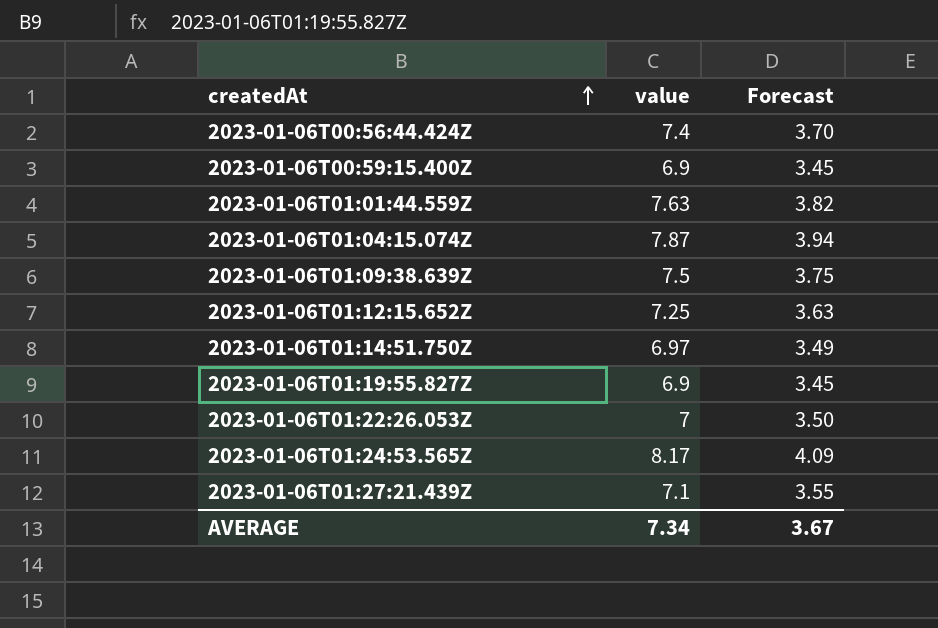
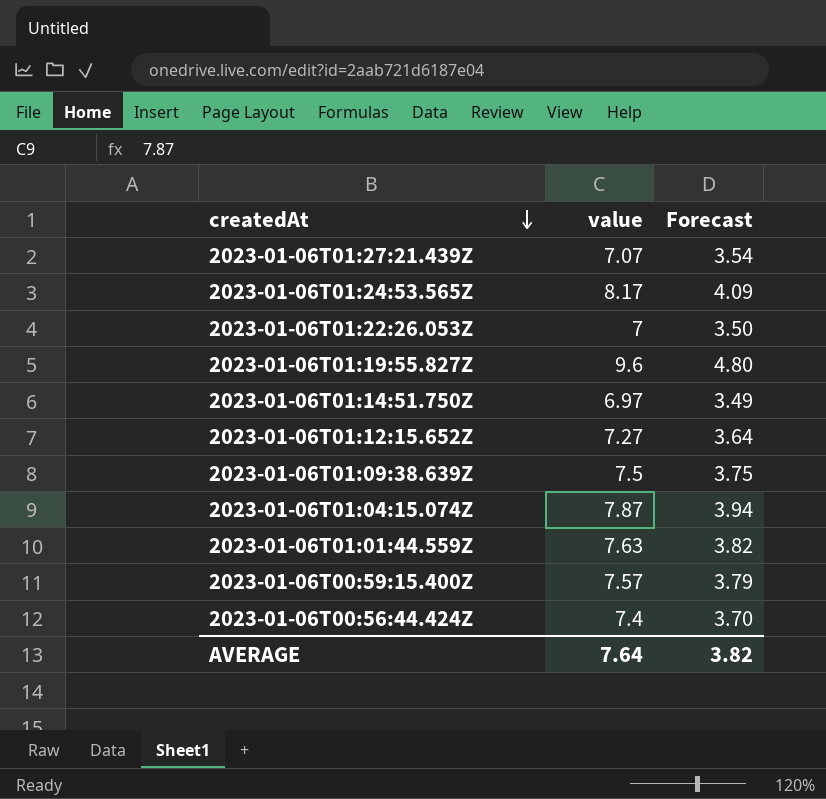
row order: createdAt ascending -> createdAt descending
2023-01-06T01:27:21.439Z | value: 7.1 -> 7.07
2023-01-06T01:27:21.439Z | Forecast: 3.55 -> 3.54
2023-01-06T01:19:55.827Z | value: 6.9 -> 9.6
2023-01-06T01:19:55.827Z | Forecast: 3.45 -> 4.80
2023-01-06T01:12:15.652Z | value: 7.25 -> 7.27
2023-01-06T01:12:15.652Z | Forecast: 3.63 -> 3.64
2023-01-06T00:59:15.400Z | value: 6.9 -> 7.57
2023-01-06T00:59:15.400Z | Forecast: 3.45 -> 3.79
AVERAGE | value: 7.34 -> 7.64
AVERAGE | Forecast: 3.67 -> 3.82

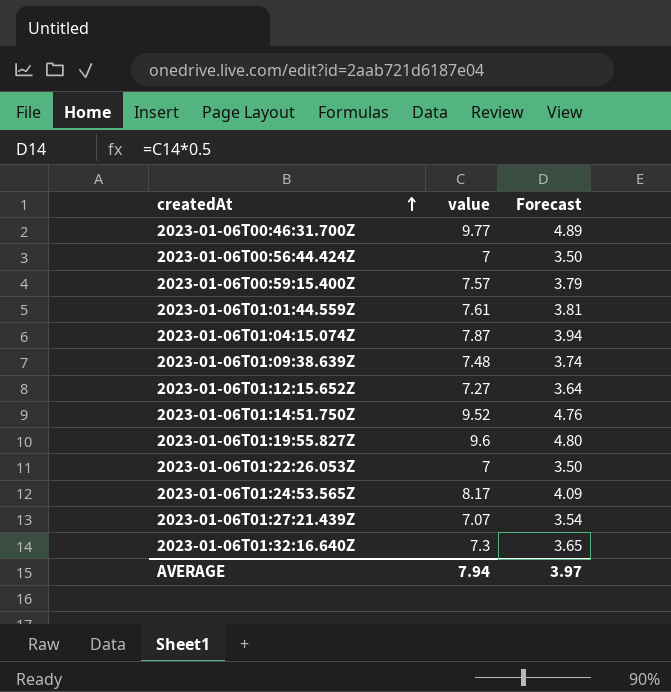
row order: createdAt descending -> createdAt ascending
row 2023-01-06T00:46:31.700Z: none -> 9.77 | 4.89
2023-01-06T00:56:44.424Z | value: 7.4 -> 7
2023-01-06T00:56:44.424Z | Forecast: 3.70 -> 3.50
2023-01-06T01:01:44.559Z | value: 7.63 -> 7.61
2023-01-06T01:01:44.559Z | Forecast: 3.82 -> 3.81
2023-01-06T01:09:38.639Z | value: 7.5 -> 7.48
2023-01-06T01:09:38.639Z | Forecast: 3.75 -> 3.74
2023-01-06T01:14:51.750Z | value: 6.97 -> 9.52
2023-01-06T01:14:51.750Z | Forecast: 3.49 -> 4.76
row 2023-01-06T01:32:16.640Z: none -> 7.3 | 3.65
AVERAGE | value: 7.64 -> 7.94
AVERAGE | Forecast: 3.82 -> 3.97

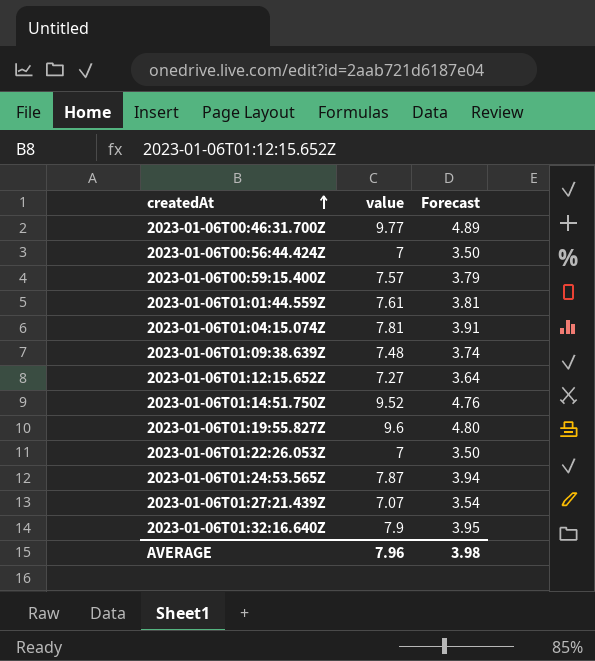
2023-01-06T01:04:15.074Z | value: 7.87 -> 7.81
2023-01-06T01:04:15.074Z | Forecast: 3.94 -> 3.91
2023-01-06T01:24:53.565Z | value: 8.17 -> 7.87
2023-01-06T01:24:53.565Z | Forecast: 4.09 -> 3.94
2023-01-06T01:32:16.640Z | value: 7.3 -> 7.9
2023-01-06T01:32:16.640Z | Forecast: 3.65 -> 3.95
AVERAGE | value: 7.94 -> 7.96
AVERAGE | Forecast: 3.97 -> 3.98

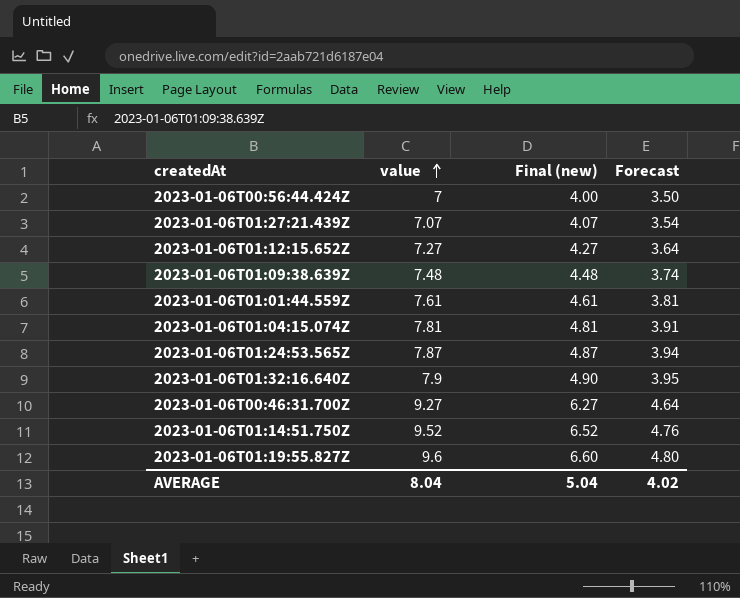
row order: createdAt ascending -> value ascending
column Final (new) | formula: none -> [value] - 3
row 2023-01-06T00:59:15.400Z: 7.57 | 3.79 -> none
row 2023-01-06T01:22:26.053Z: 7 | 3.50 -> none
2023-01-06T00:46:31.700Z | value: 9.77 -> 9.27
2023-01-06T00:46:31.700Z | Forecast: 4.89 -> 4.64
AVERAGE | value: 7.96 -> 8.04
AVERAGE | Forecast: 3.98 -> 4.02

